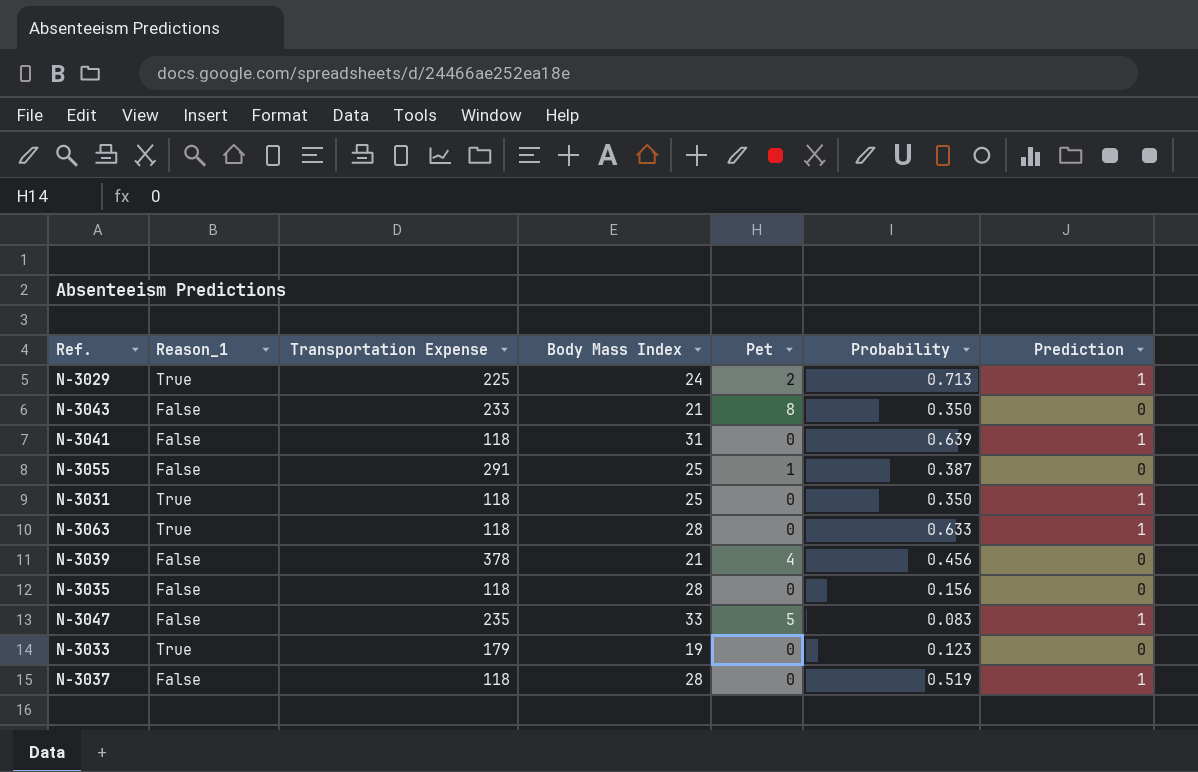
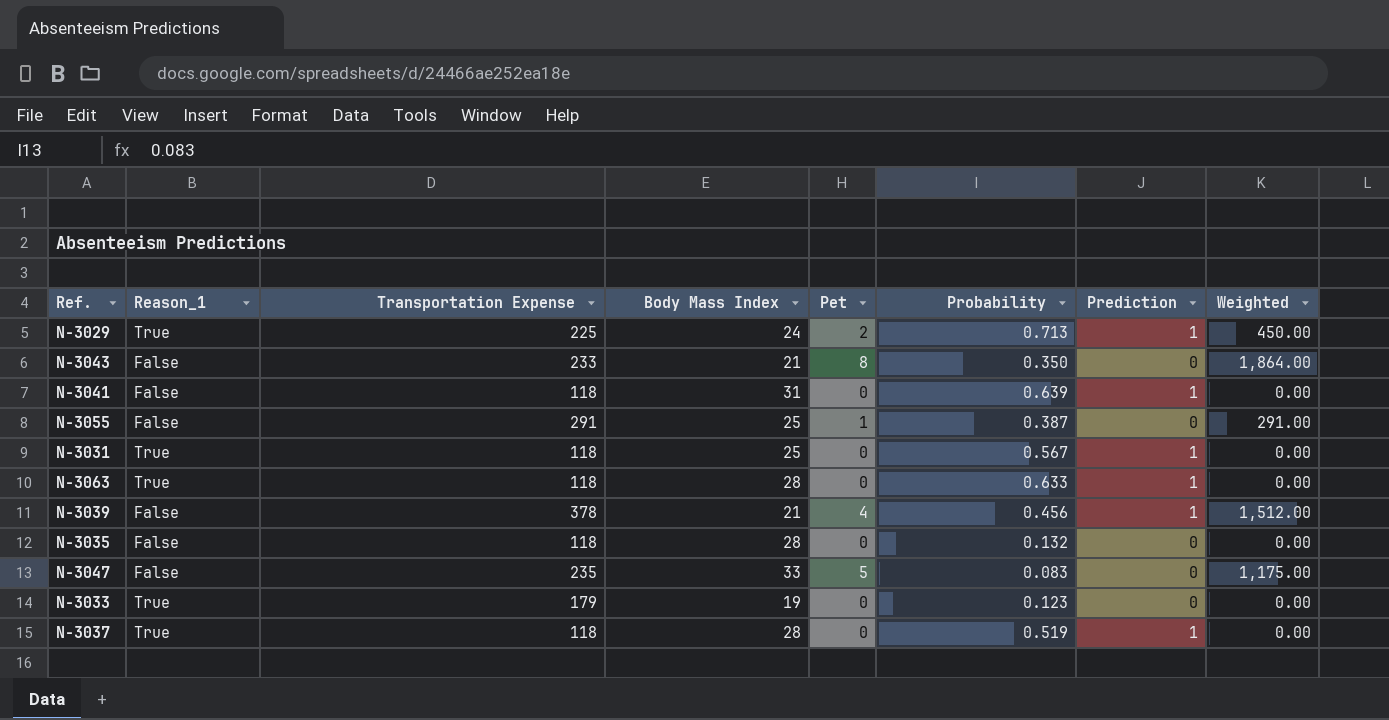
column Weighted | formula: none -> [Transportation Expense] * [Pet]
N-3031 | Probability: 0.350 -> 0.567
N-3039 | Prediction: 0 -> 1
N-3035 | Probability: 0.156 -> 0.132
N-3047 | Prediction: 1 -> 0
N-3037 | Reason_1: False -> True

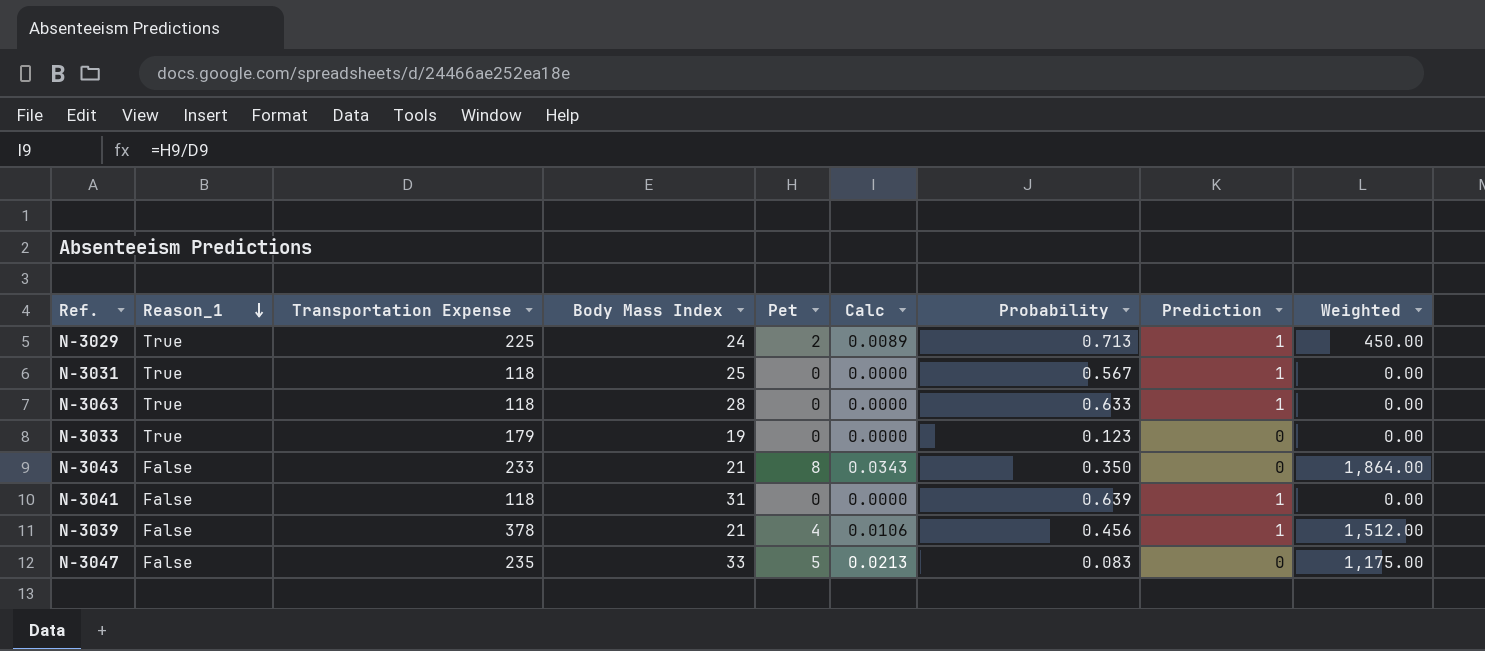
row order: none -> Reason_1 descending
column Calc | formula: none -> [Pet] / [Transportation Expense]
row N-3055: False | 291 | 25 | 1 | 0.387 | 0 | 291.00 -> none
row N-3035: False | 118 | 28 | 0 | 0.132 | 0 | 0.00 -> none
row N-3037: True | 118 | 28 | 0 | 0.519 | 1 | 0.00 -> none

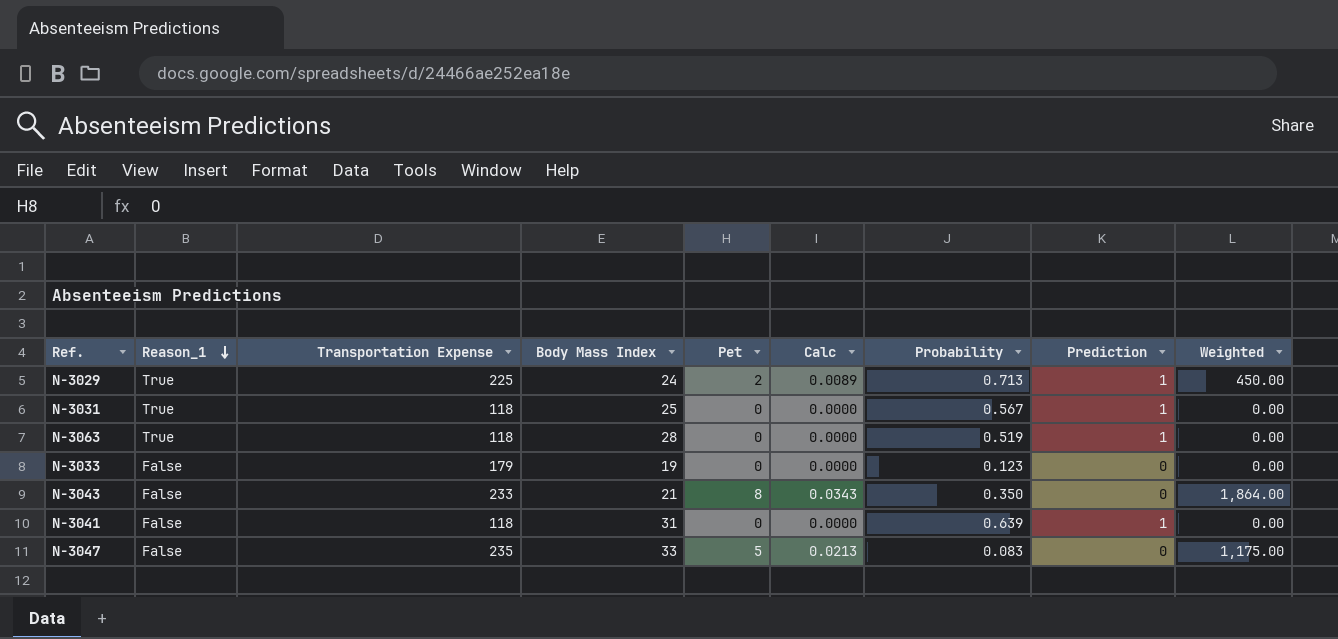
row N-3039: False | 378 | 21 | 4 | 0.0106 | 0.456 | 1 | 1,512.00 -> none
N-3063 | Probability: 0.633 -> 0.519
N-3033 | Reason_1: True -> False

